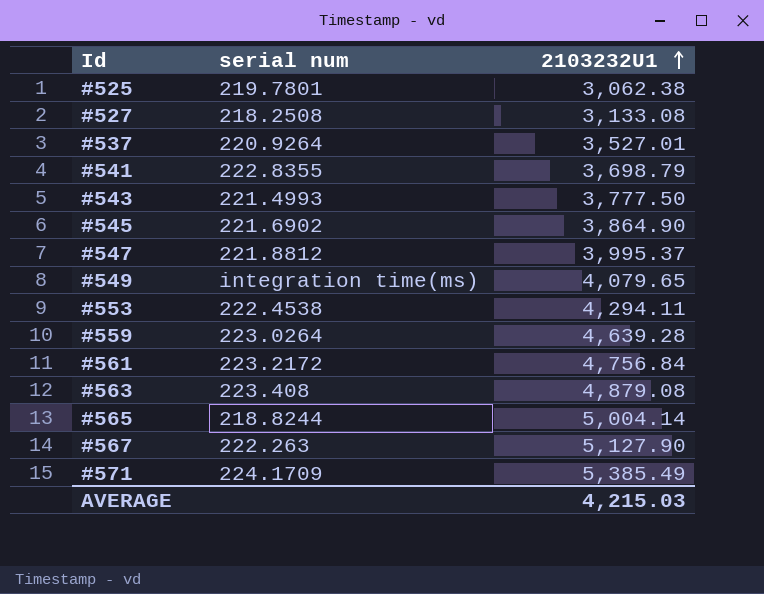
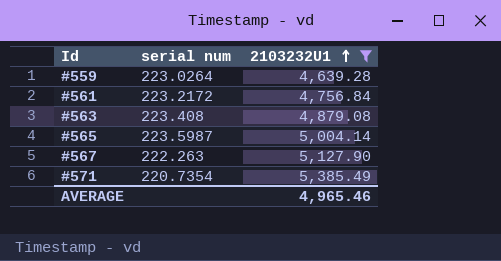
filter: none -> 2103232U1 >= 4,639.28
#565 | serial num: 218.8244 -> 223.5987
#571 | serial num: 224.1709 -> 220.7354
AVERAGE | 2103232U1: 4,215.03 -> 4,965.46

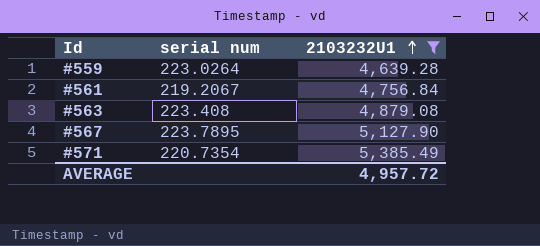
row #565: 223.5987 | 5,004.14 -> none
#561 | serial num: 223.2172 -> 219.2067
#567 | serial num: 222.263 -> 223.7895
AVERAGE | 2103232U1: 4,965.46 -> 4,957.72

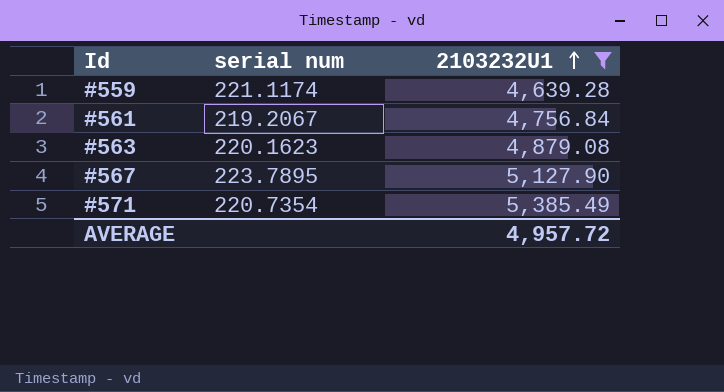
#559 | serial num: 223.0264 -> 221.1174
#563 | serial num: 223.408 -> 220.1623

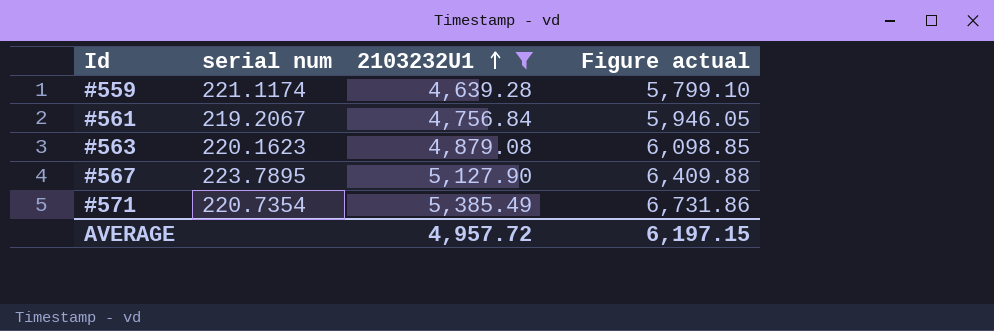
column Figure actual | formula: none -> [2103232U1] * 1.25

